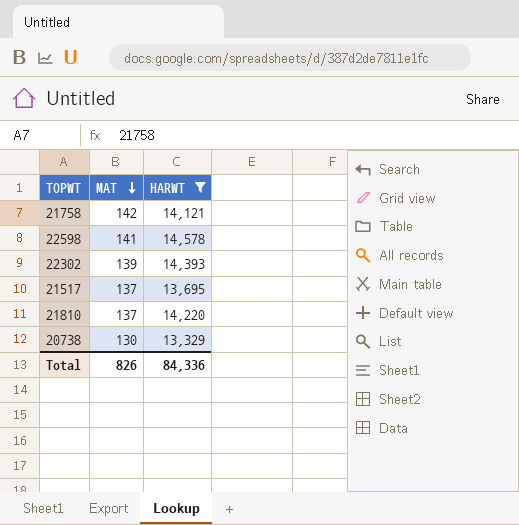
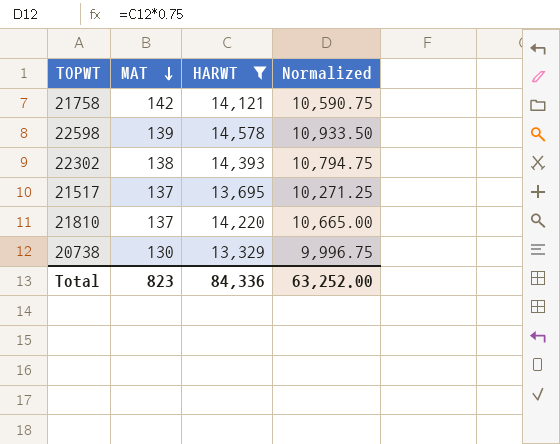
column Normalized | formula: none -> [HARWT] * 0.75
22598 | MAT: 141 -> 139
22302 | MAT: 139 -> 138
Total | MAT: 826 -> 823

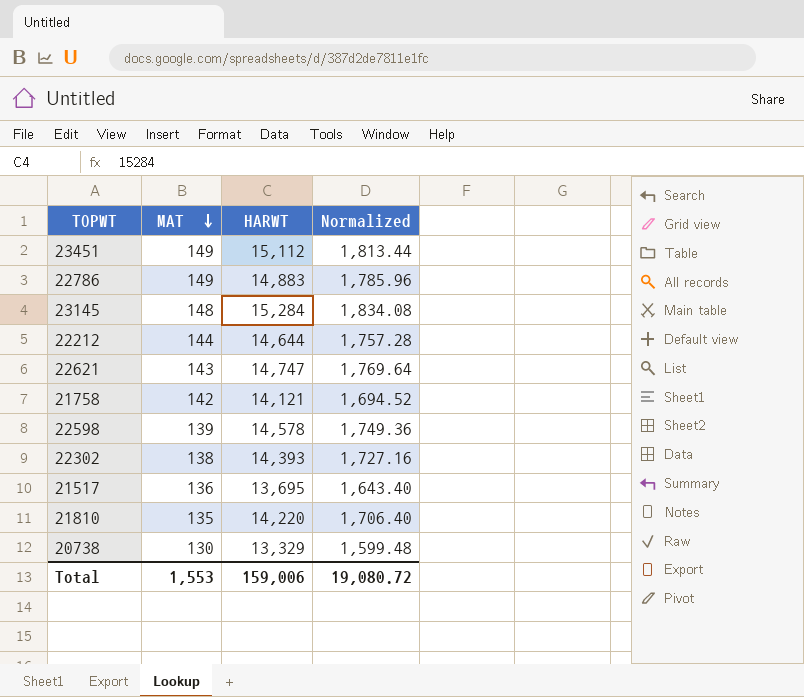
filter: HARWT <= 14,578 -> none
column Normalized | formula: [HARWT] * 0.75 -> [HARWT] * 0.12
21517 | MAT: 137 -> 136
21810 | MAT: 137 -> 135
Total | MAT: 823 -> 1,553
Total | HARWT: 84,336 -> 159,006
Total | Normalized: 63,252.00 -> 19,080.72

